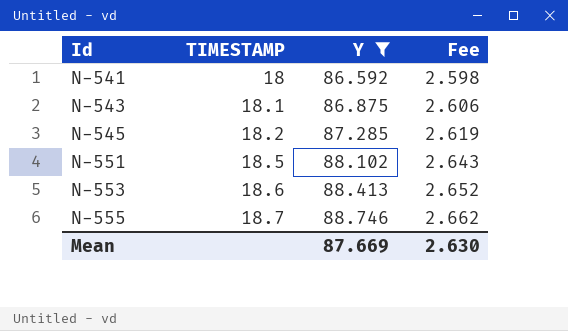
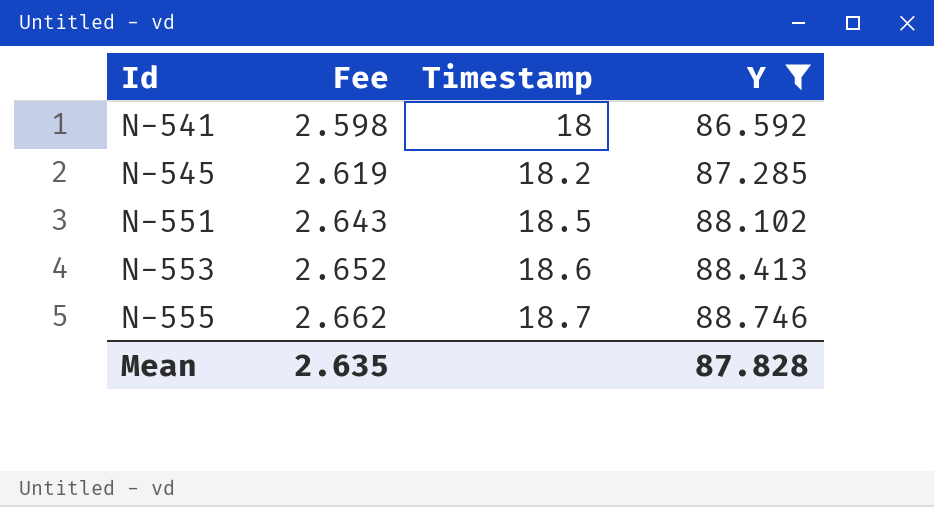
column Fee | position: 4 -> 2
column name: TIMESTAMP -> Timestamp
row N-543: 18.1 | 86.875 | 2.606 -> none
Mean | Fee: 2.630 -> 2.635
Mean | Y: 87.669 -> 87.828

